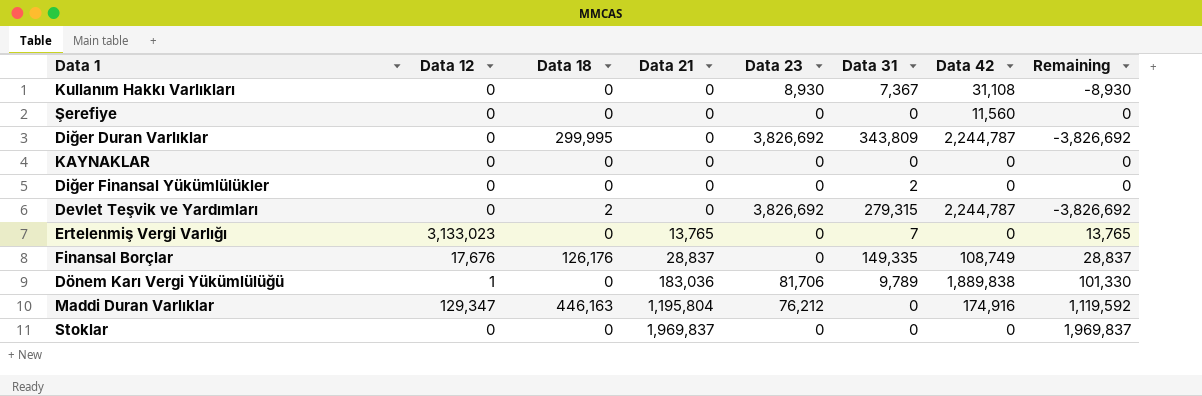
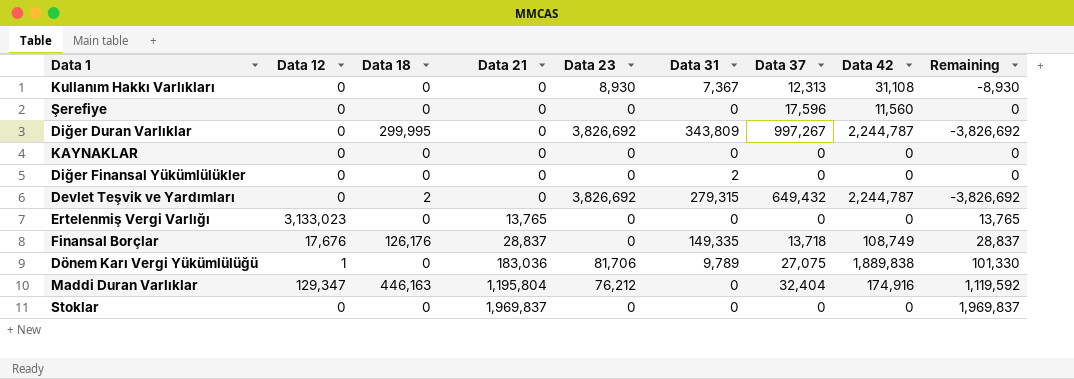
column Data 37 | position: none -> 7
Ertelenmiş Vergi Varlığı | Data 31: 7 -> 0

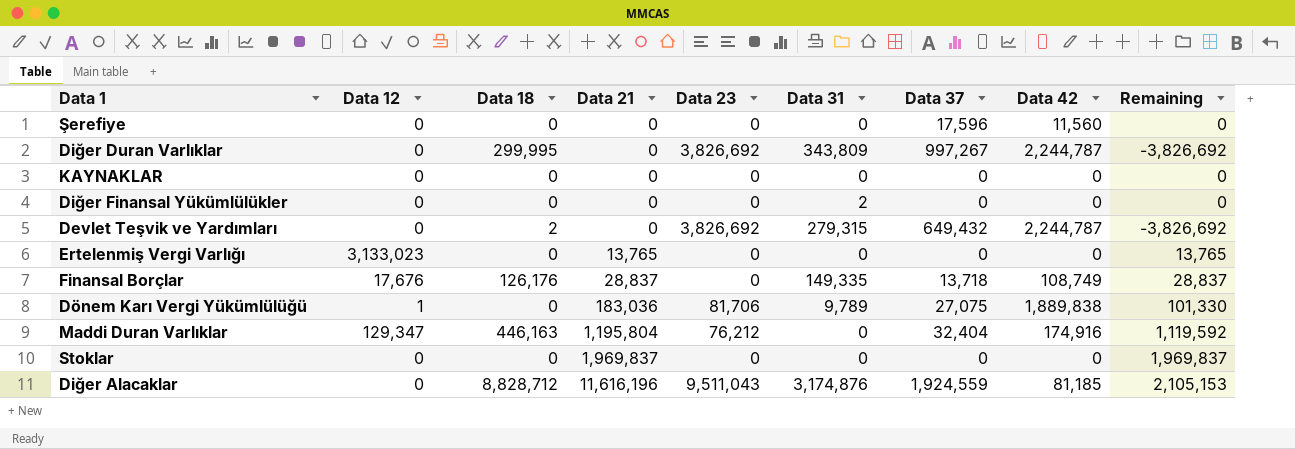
row Kullanım Hakkı Varlıkları: 0 | 0 | 0 | 8,930 | 7,367 | 12,313 | 31,108 | -8,930 -> none
row Diğer Alacaklar: none -> 0 | 8,828,712 | 11,616,196 | 9,511,043 | 3,174,876 | 1,924,559 | 81,185 | 2,105,153

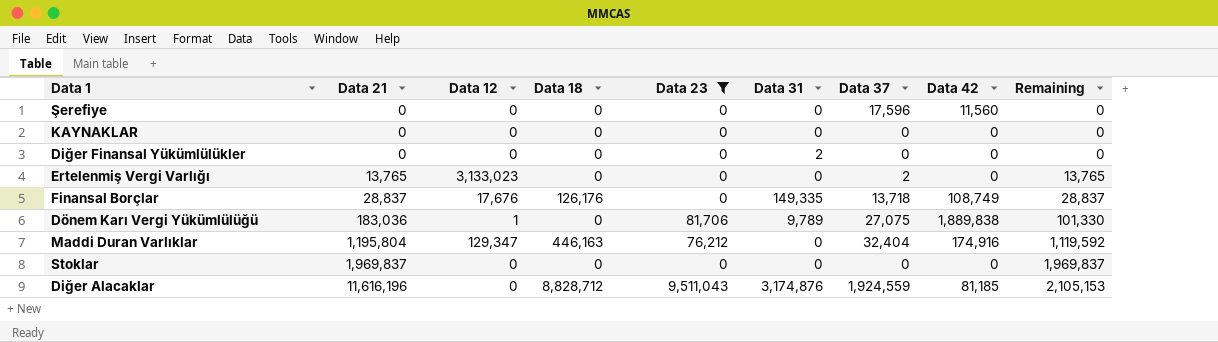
filter: none -> Data 23 != 3,826,692
column Data 21 | position: 4 -> 2
Ertelenmiş Vergi Varlığı | Data 37: 0 -> 2

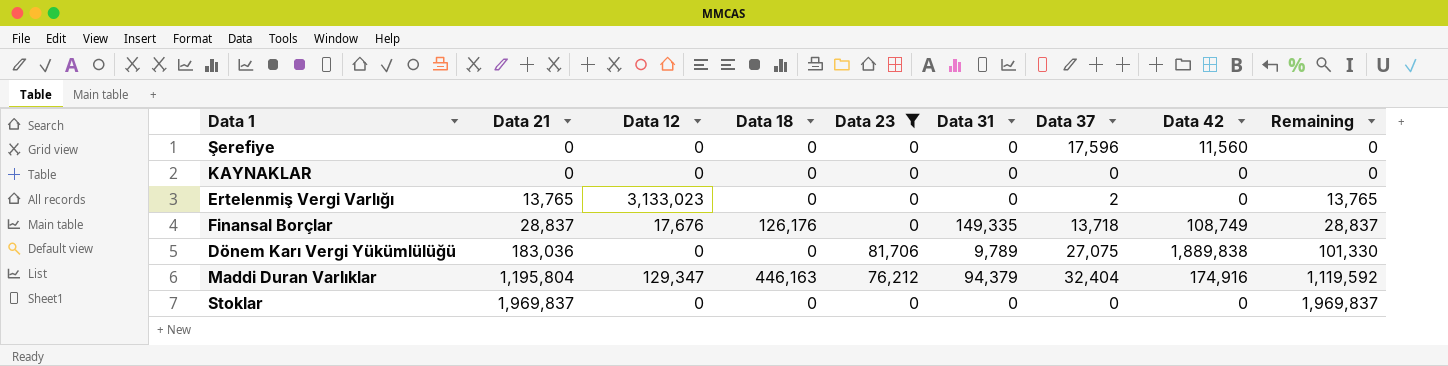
row Diğer Finansal Yükümlülükler: 0 | 0 | 0 | 0 | 2 | 0 | 0 | 0 -> none
row Diğer Alacaklar: 11,616,196 | 0 | 8,828,712 | 9,511,043 | 3,174,876 | 1,924,559 | 81,185 | 2,105,153 -> none
Dönem Karı Vergi Yükümlülüğü | Data 12: 1 -> 0
Maddi Duran Varlıklar | Data 31: 0 -> 94,379

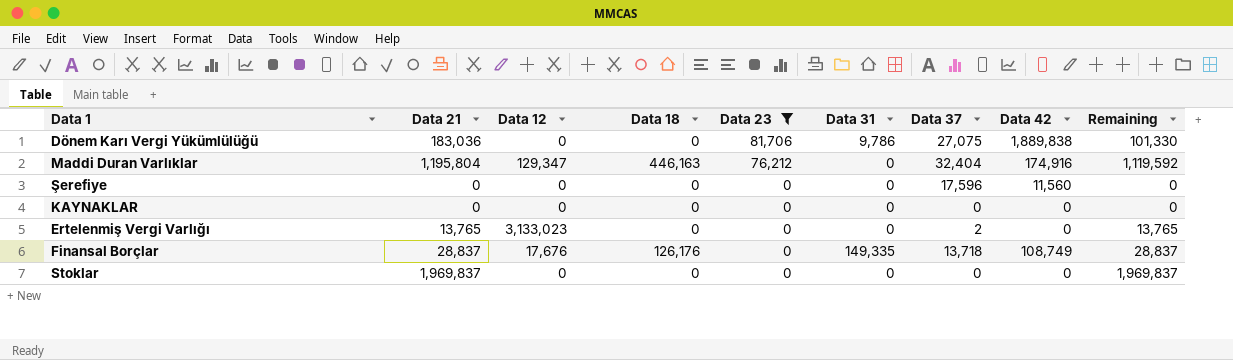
row order: Data 21 ascending -> Data 23 descending
Dönem Karı Vergi Yükümlülüğü | Data 31: 9,789 -> 9,786
Maddi Duran Varlıklar | Data 31: 94,379 -> 0

